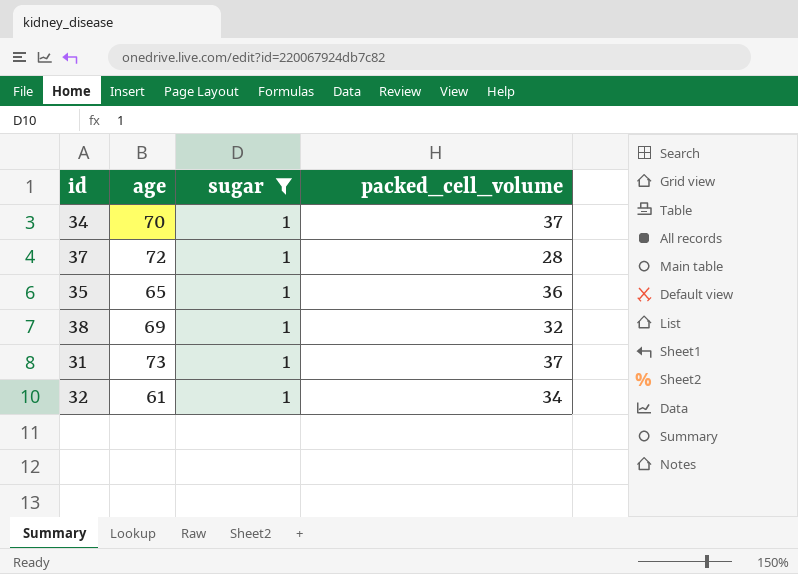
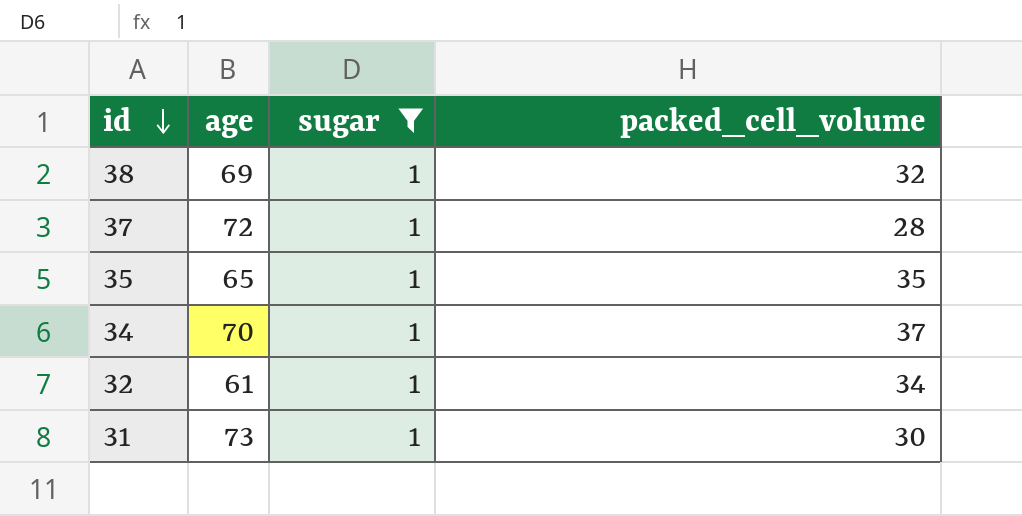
row order: none -> id descending
35 | packed_cell_volume: 36 -> 35
31 | packed_cell_volume: 37 -> 30

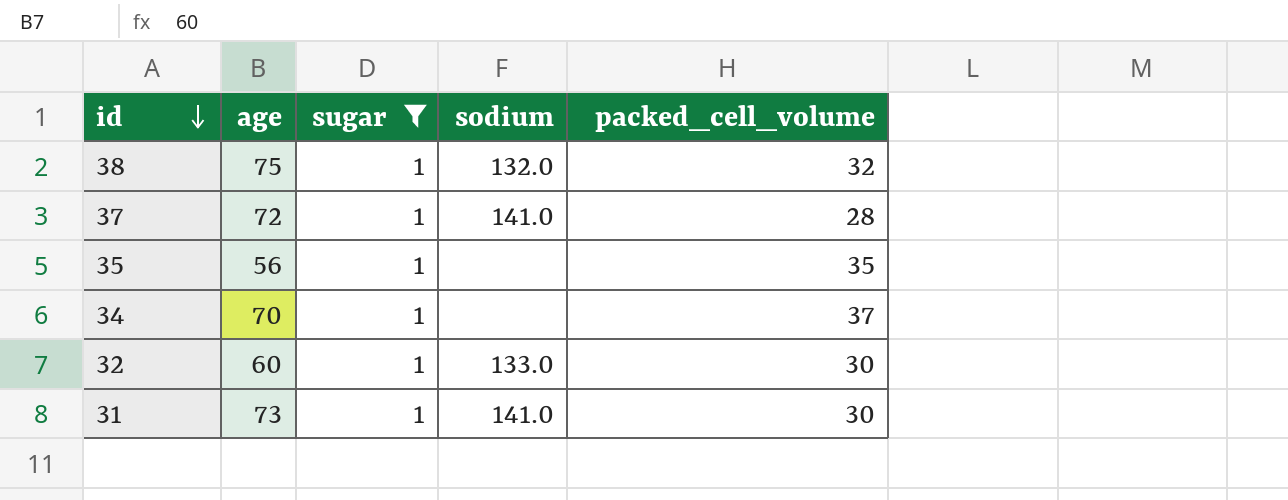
column sodium | position: none -> 4
38 | age: 69 -> 75
35 | age: 65 -> 56
32 | age: 61 -> 60
32 | packed_cell_volume: 34 -> 30

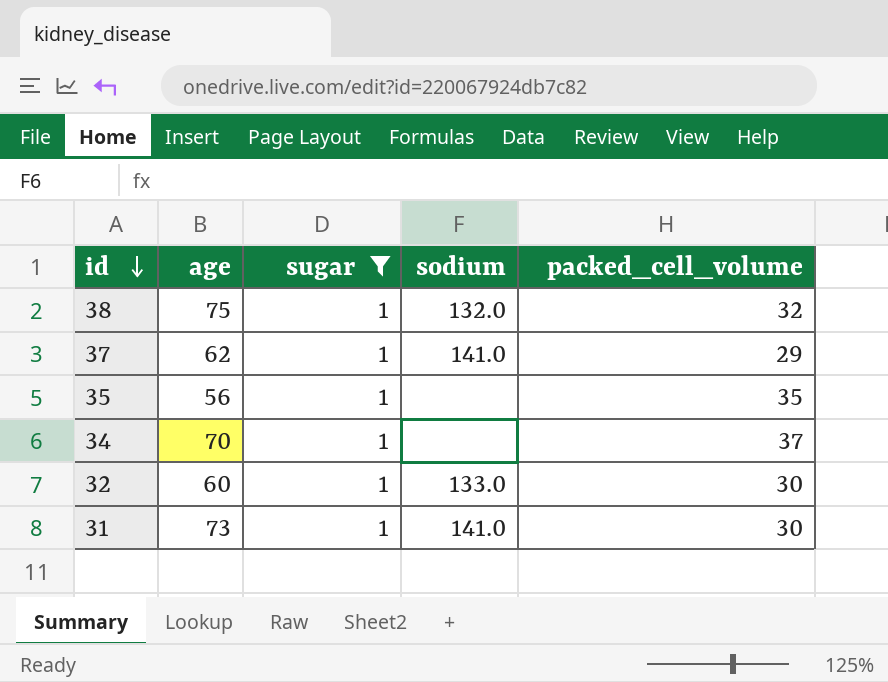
37 | age: 72 -> 62
37 | packed_cell_volume: 28 -> 29

